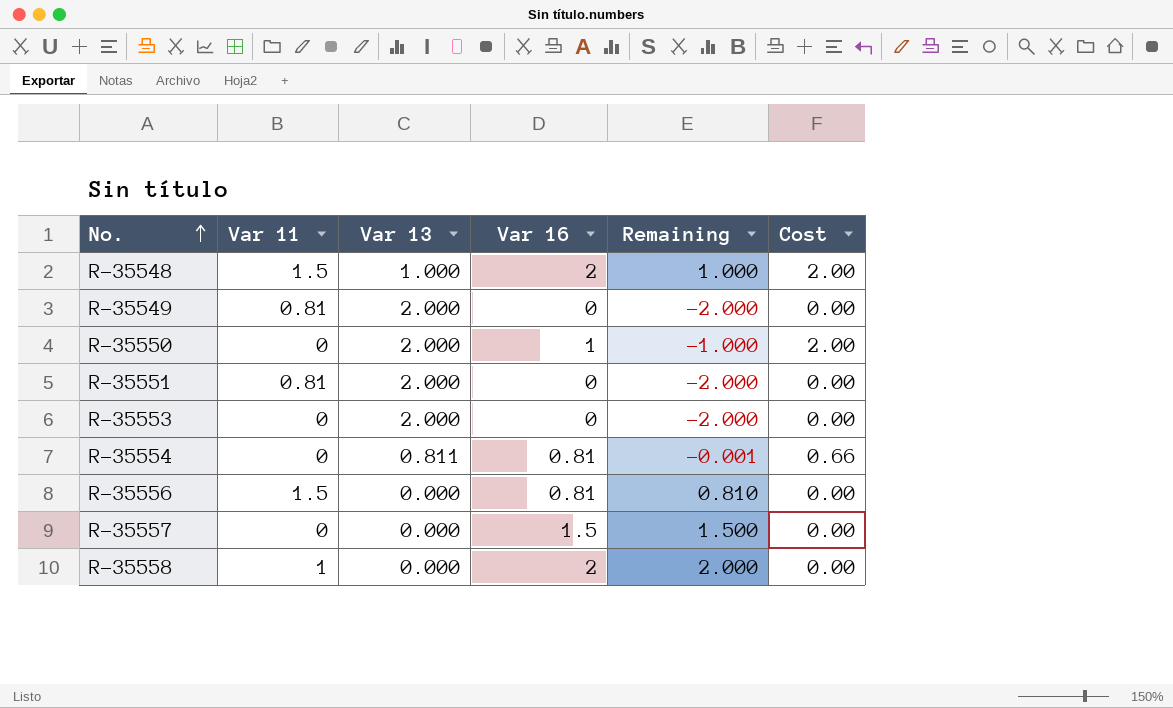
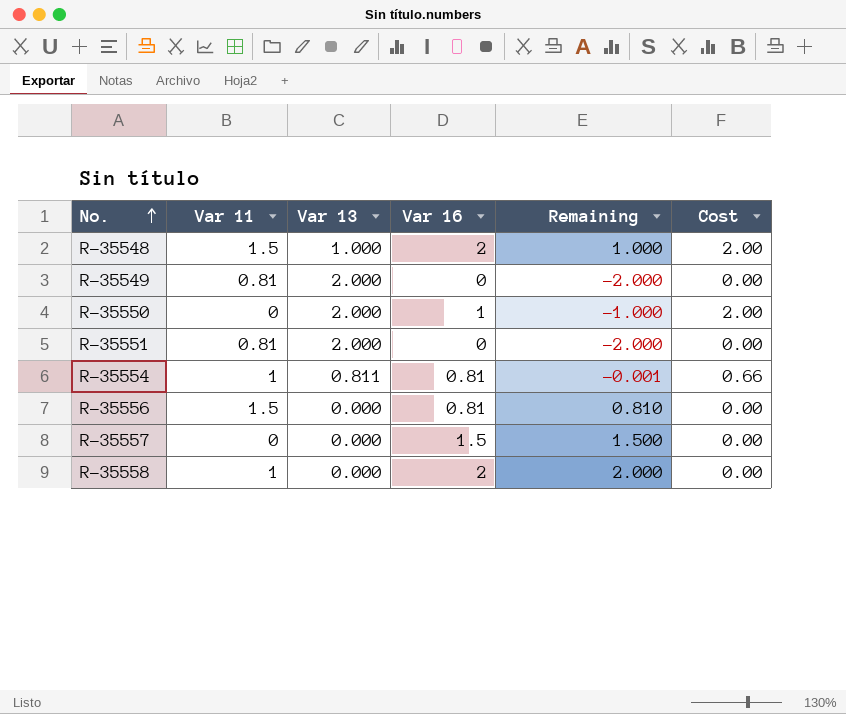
row R-35553: 0 | 2.000 | 0 | -2.000 | 0.00 -> none
R-35554 | Var 11: 0 -> 1

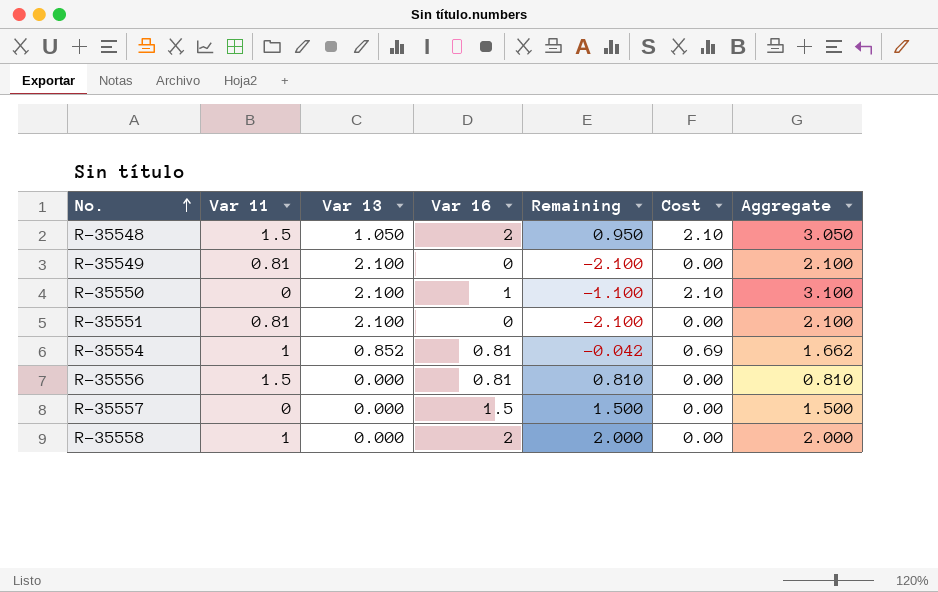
column Aggregate | formula: none -> [Var 13] + [Var 16]
R-35548 | Var 13: 1.000 -> 1.050
R-35548 | Remaining: 1.000 -> 0.950
R-35548 | Cost: 2.00 -> 2.10
R-35549 | Var 13: 2.000 -> 2.100
R-35549 | Remaining: -2.000 -> -2.100
R-35550 | Var 13: 2.000 -> 2.100
R-35550 | Remaining: -1.000 -> -1.100
R-35550 | Cost: 2.00 -> 2.10
R-35551 | Var 13: 2.000 -> 2.100
R-35551 | Remaining: -2.000 -> -2.100
R-35554 | Var 13: 0.811 -> 0.852
R-35554 | Remaining: -0.001 -> -0.042
R-35554 | Cost: 0.66 -> 0.69

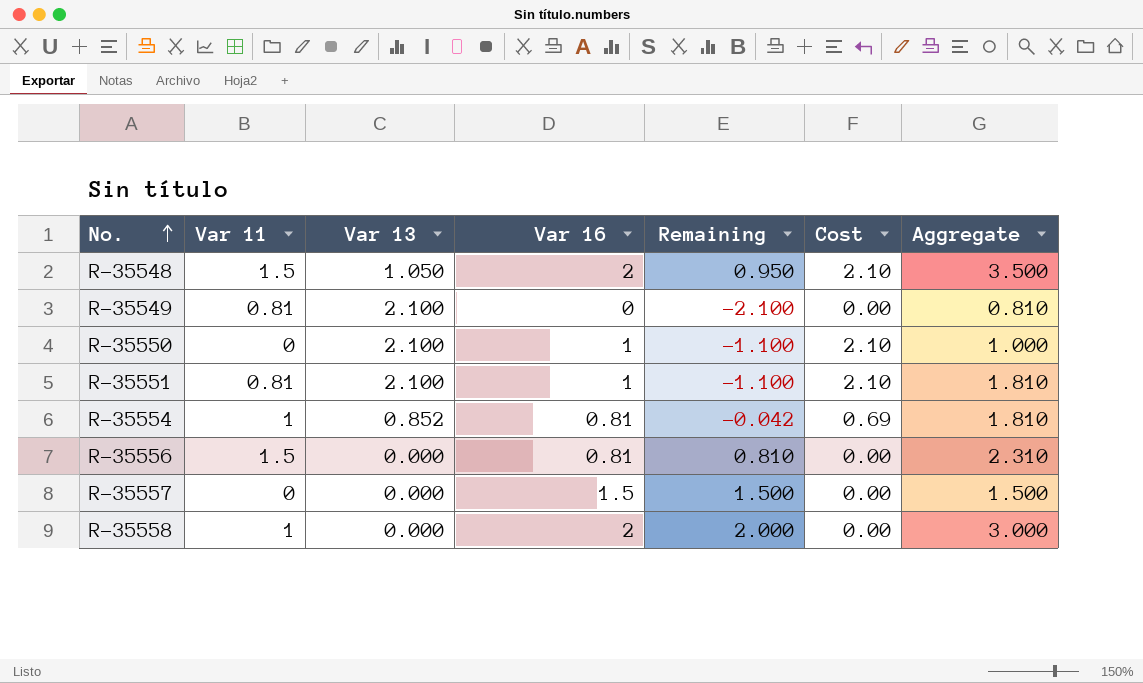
column Aggregate | formula: [Var 13] + [Var 16] -> [Var 11] + [Var 16]
R-35551 | Var 16: 0 -> 1
R-35551 | Remaining: -2.100 -> -1.100
R-35551 | Cost: 0.00 -> 2.10

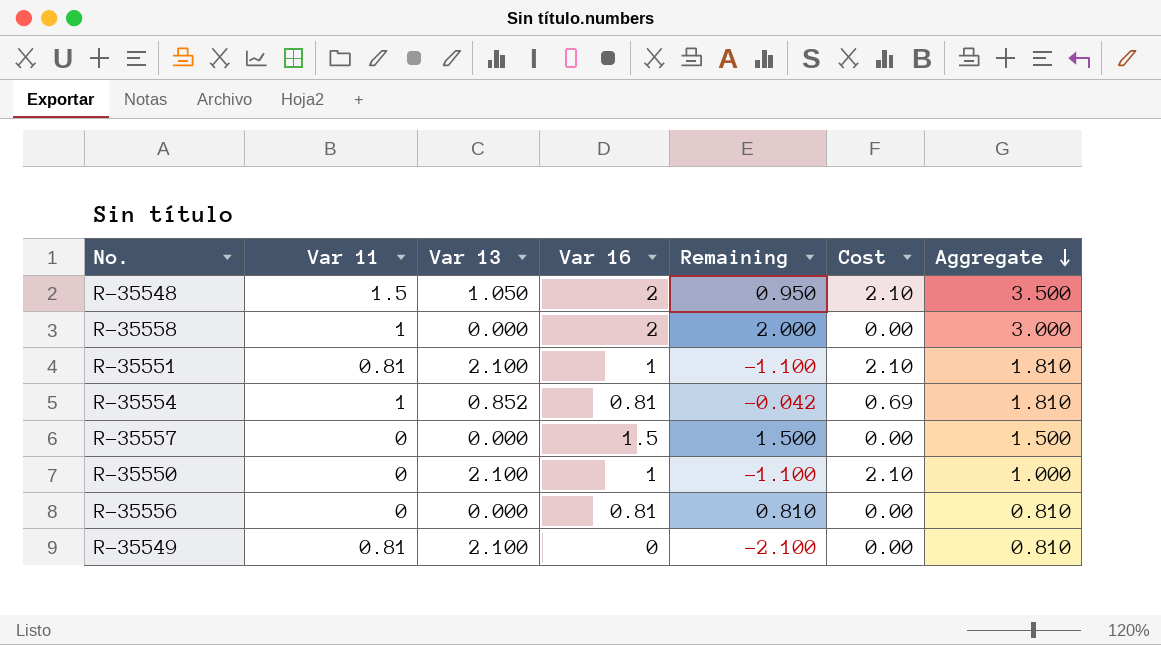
row order: No. ascending -> Aggregate descending
R-35556 | Var 11: 1.5 -> 0
R-35556 | Aggregate: 2.310 -> 0.810

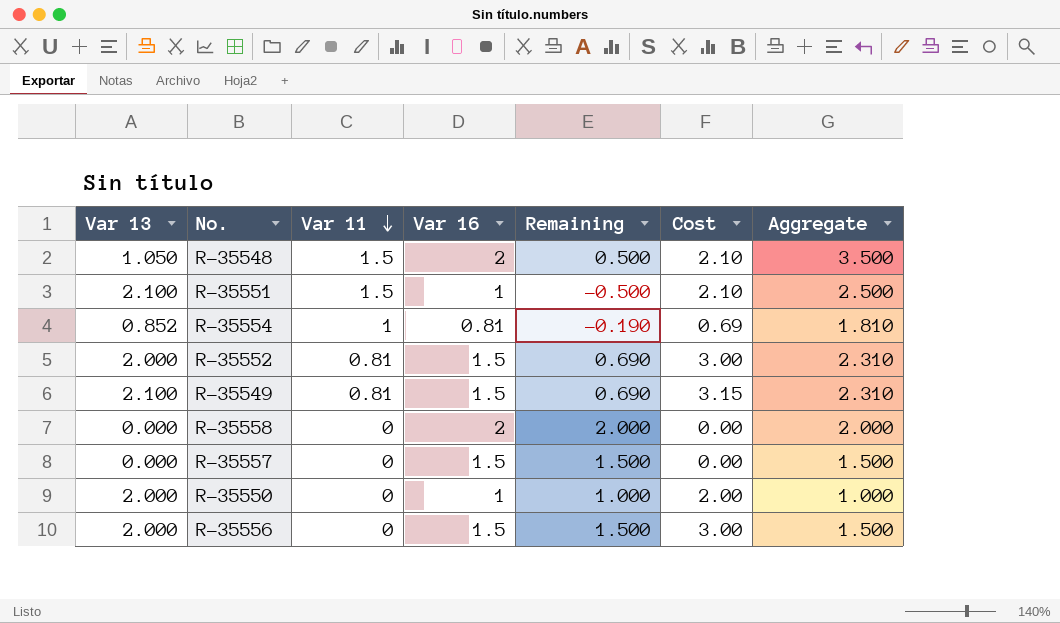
row order: Aggregate descending -> Var 11 descending
column Var 13 | position: 3 -> 1
column Remaining | formula: [Var 16] - [Var 13] -> [Var 16] - [Var 11]
R-35551 | Var 11: 0.81 -> 1.5
R-35551 | Aggregate: 1.810 -> 2.500
row R-35552: none -> 2.000 | 0.81 | 1.5 | 0.690 | 3.00 | 2.310
R-35549 | Var 16: 0 -> 1.5
R-35549 | Cost: 0.00 -> 3.15
R-35549 | Aggregate: 0.810 -> 2.310
R-35558 | Var 11: 1 -> 0
R-35558 | Aggregate: 3.000 -> 2.000
R-35550 | Var 13: 2.100 -> 2.000
R-35550 | Cost: 2.10 -> 2.00
R-35556 | Var 13: 0.000 -> 2.000
R-35556 | Var 16: 0.81 -> 1.5
R-35556 | Cost: 0.00 -> 3.00
R-35556 | Aggregate: 0.810 -> 1.500

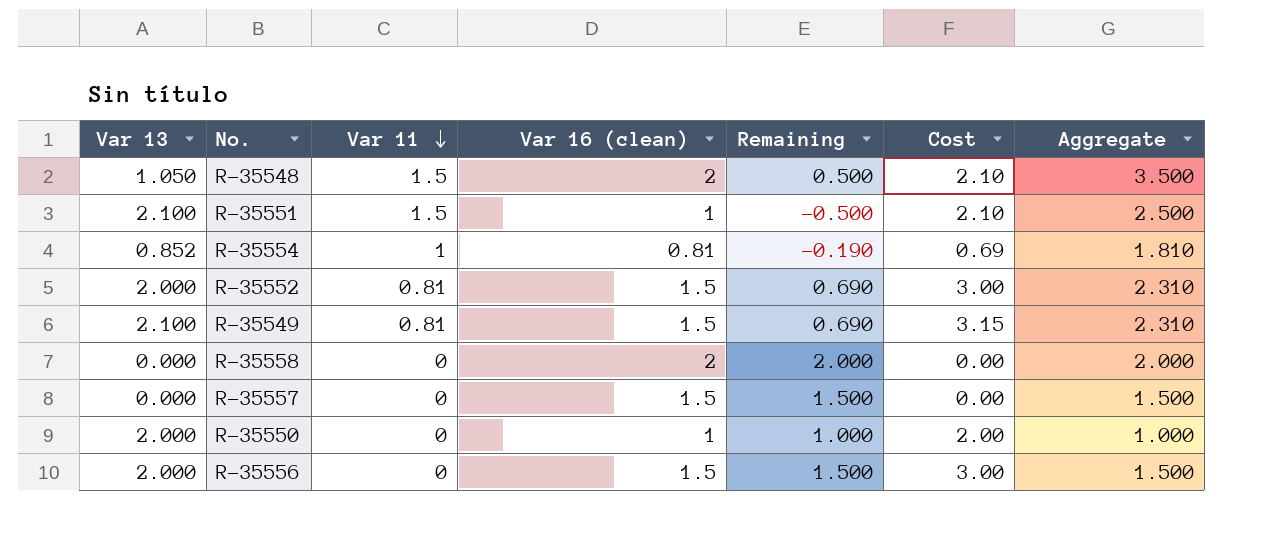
column name: Var 16 -> Var 16 (clean)

